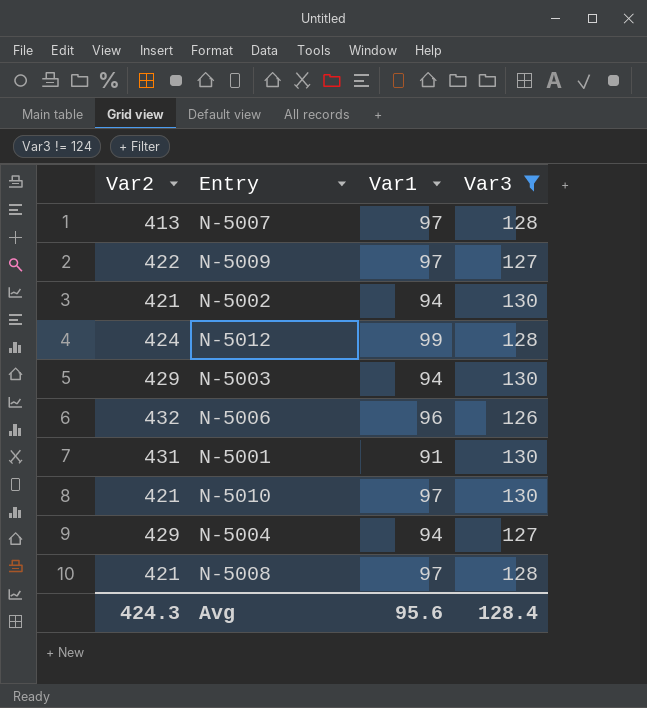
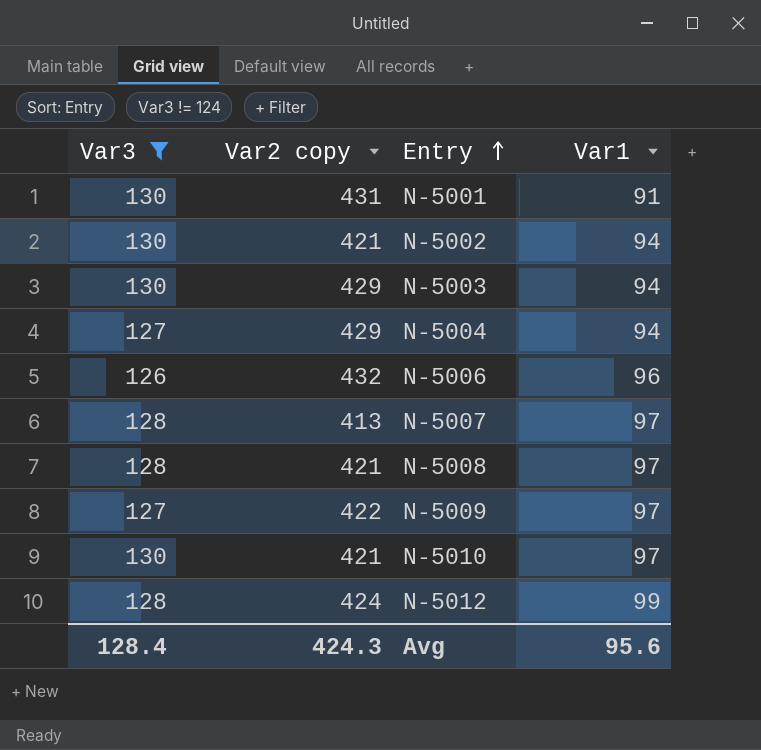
row order: none -> Entry ascending
column Var3 | position: 4 -> 1
column name: Var2 -> Var2 copy

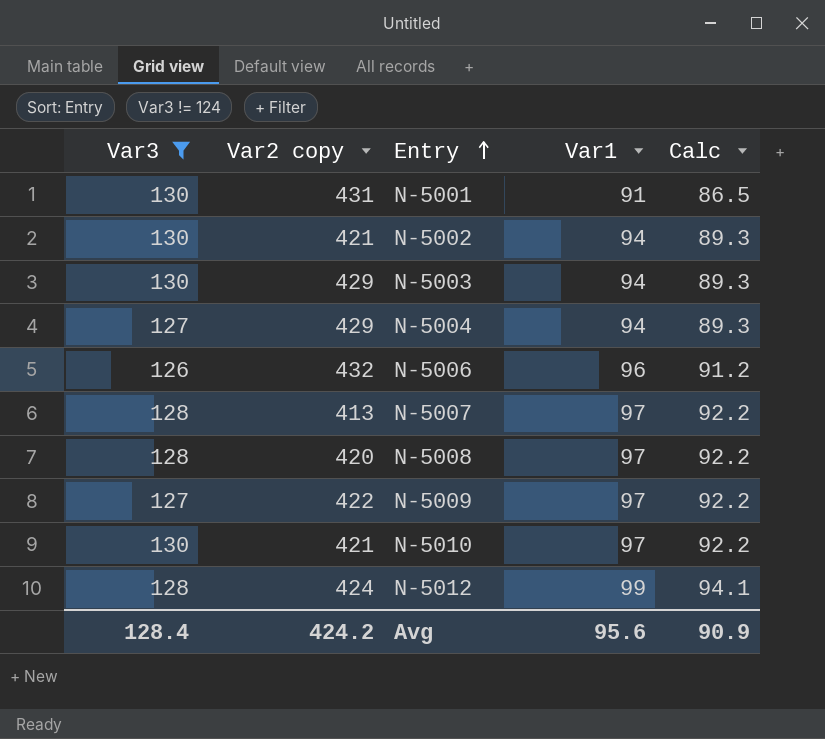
column Calc | formula: none -> [Var1] * 0.95
N-5008 | Var2 copy: 421 -> 420
Avg | Var2 copy: 424.3 -> 424.2

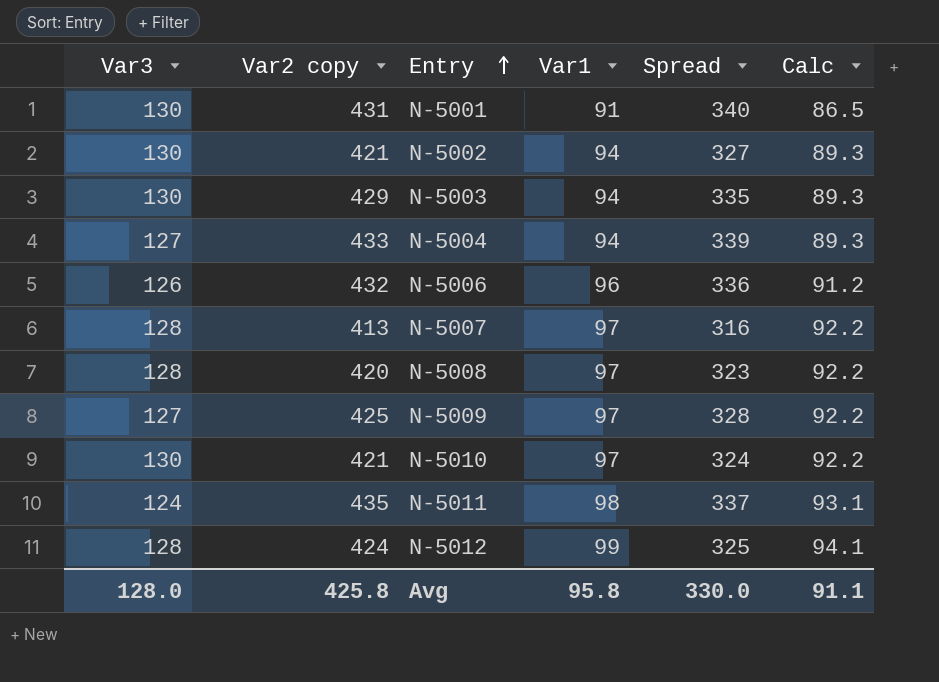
filter: Var3 != 124 -> none
column Spread | formula: none -> [Var2 copy] - [Var1]
N-5004 | Var2 copy: 429 -> 433
N-5009 | Var2 copy: 422 -> 425
Avg | Var3: 128.4 -> 128.0
Avg | Var2 copy: 424.2 -> 425.8
Avg | Var1: 95.6 -> 95.8
Avg | Calc: 90.9 -> 91.1

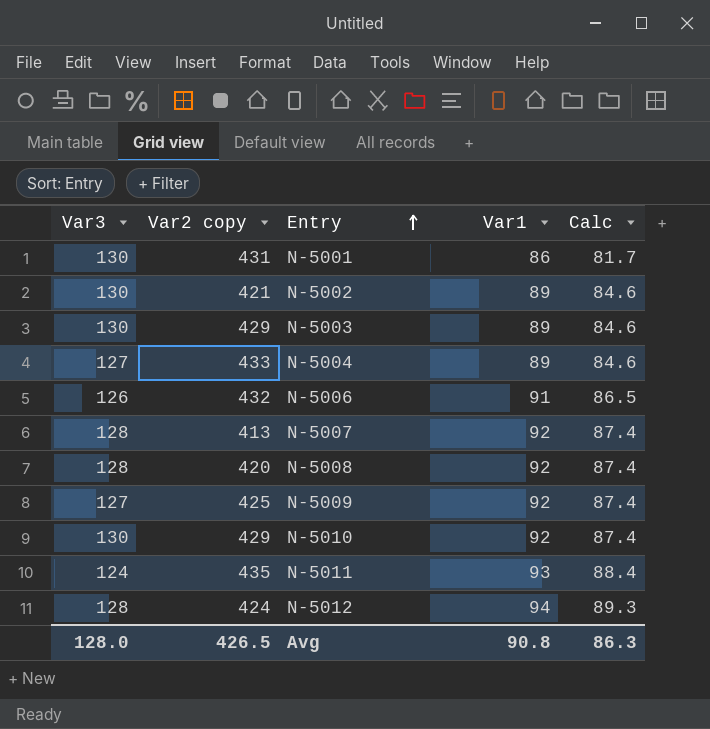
column Spread | formula: [Var2 copy] - [Var1] -> none
N-5001 | Var1: 91 -> 86
N-5001 | Calc: 86.5 -> 81.7
N-5002 | Var1: 94 -> 89
N-5002 | Calc: 89.3 -> 84.6
N-5003 | Var1: 94 -> 89
N-5003 | Calc: 89.3 -> 84.6
N-5004 | Var1: 94 -> 89
N-5004 | Calc: 89.3 -> 84.6
N-5006 | Var1: 96 -> 91
N-5006 | Calc: 91.2 -> 86.5
N-5007 | Var1: 97 -> 92
N-5007 | Calc: 92.2 -> 87.4
N-5008 | Var1: 97 -> 92
N-5008 | Calc: 92.2 -> 87.4
N-5009 | Var1: 97 -> 92
N-5009 | Calc: 92.2 -> 87.4
N-5010 | Var2 copy: 421 -> 429
N-5010 | Var1: 97 -> 92
N-5010 | Calc: 92.2 -> 87.4
N-5011 | Var1: 98 -> 93
N-5011 | Calc: 93.1 -> 88.4
N-5012 | Var1: 99 -> 94
N-5012 | Calc: 94.1 -> 89.3
Avg | Var2 copy: 425.8 -> 426.5
Avg | Var1: 95.8 -> 90.8
Avg | Calc: 91.1 -> 86.3

